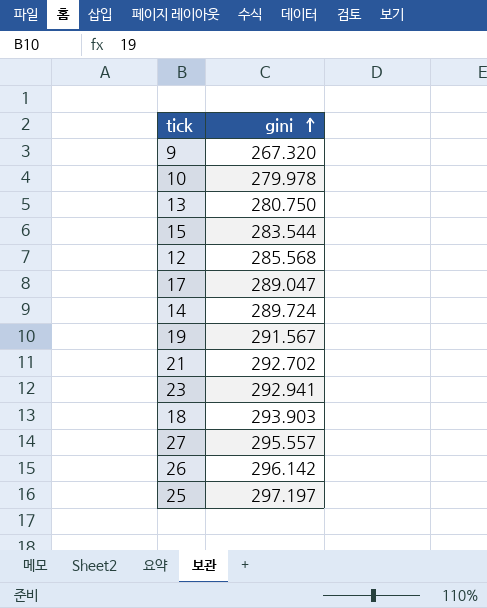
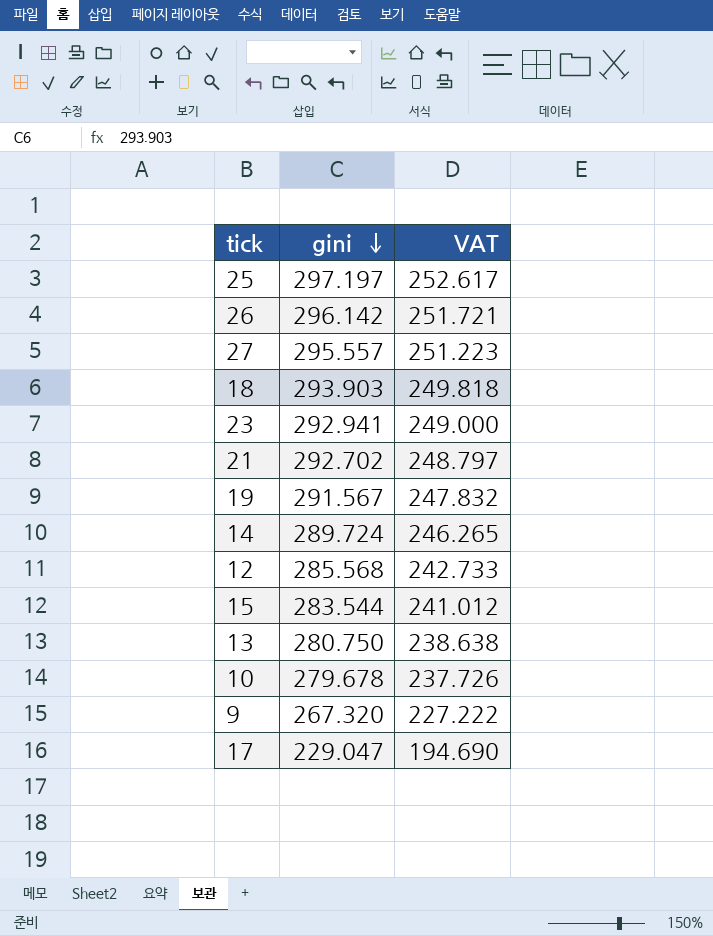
row order: gini ascending -> gini descending
column VAT | formula: none -> [gini] * 0.85
10 | gini: 279.978 -> 279.678
17 | gini: 289.047 -> 229.047

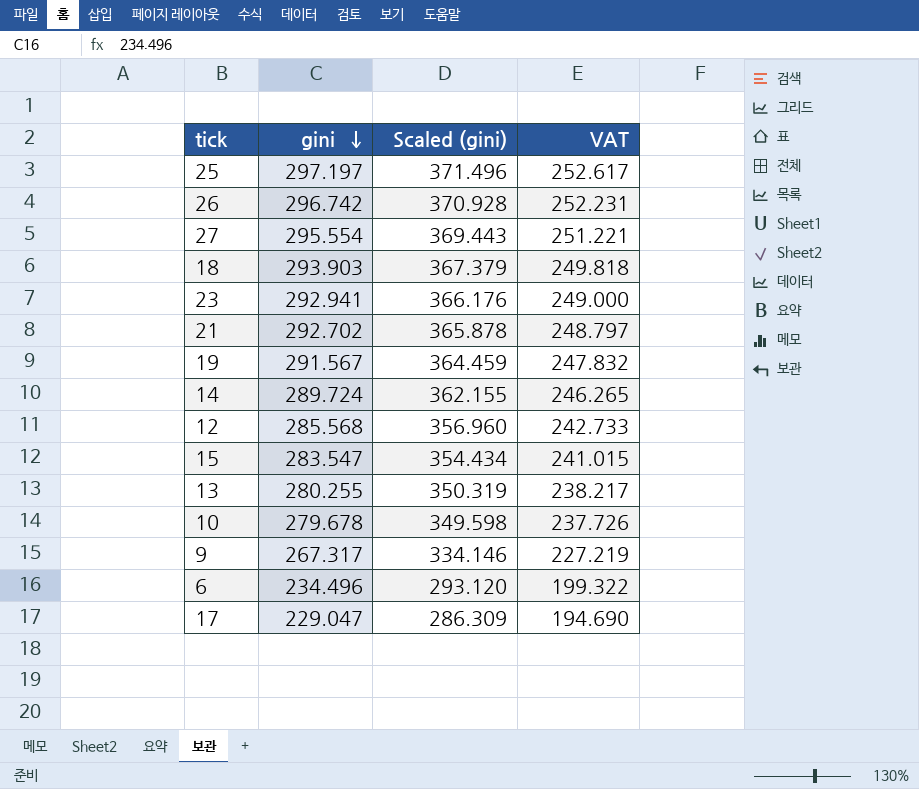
column Scaled (gini) | formula: none -> [gini] * 1.25
26 | gini: 296.142 -> 296.742
26 | VAT: 251.721 -> 252.231
27 | gini: 295.557 -> 295.554
27 | VAT: 251.223 -> 251.221
15 | gini: 283.544 -> 283.547
15 | VAT: 241.012 -> 241.015
13 | gini: 280.750 -> 280.255
13 | VAT: 238.638 -> 238.217
9 | gini: 267.320 -> 267.317
9 | VAT: 227.222 -> 227.219
row 6: none -> 234.496 | 293.120 | 199.322

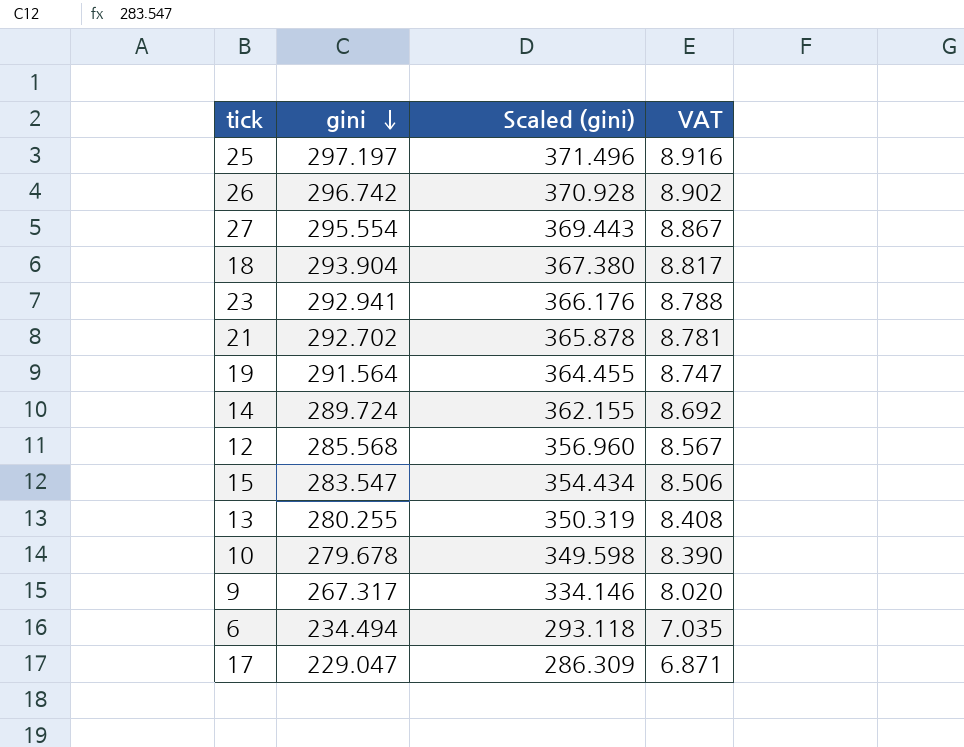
column VAT | formula: [gini] * 0.85 -> [gini] * 0.03
18 | gini: 293.903 -> 293.904
18 | Scaled (gini): 367.379 -> 367.380
19 | gini: 291.567 -> 291.564
19 | Scaled (gini): 364.459 -> 364.455
6 | gini: 234.496 -> 234.494
6 | Scaled (gini): 293.120 -> 293.118

